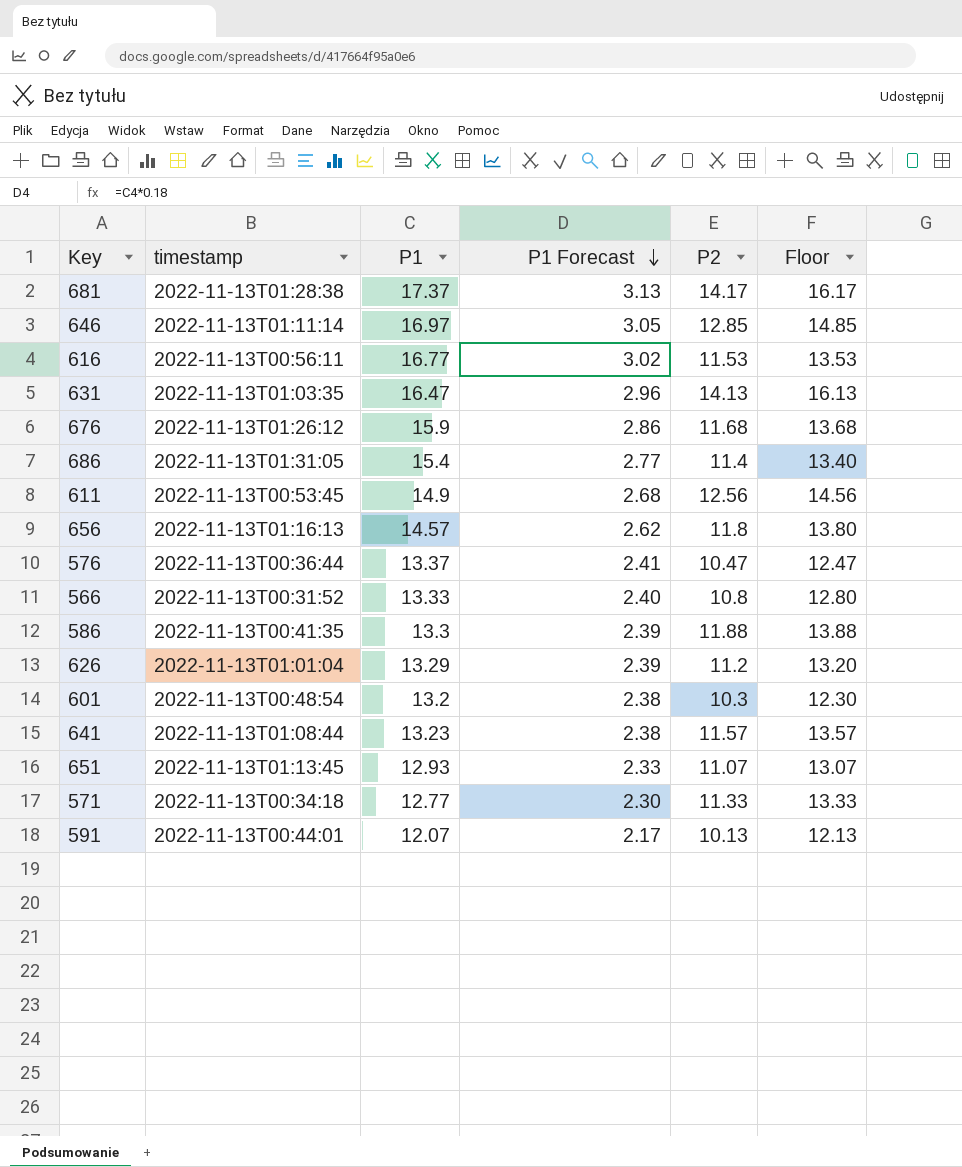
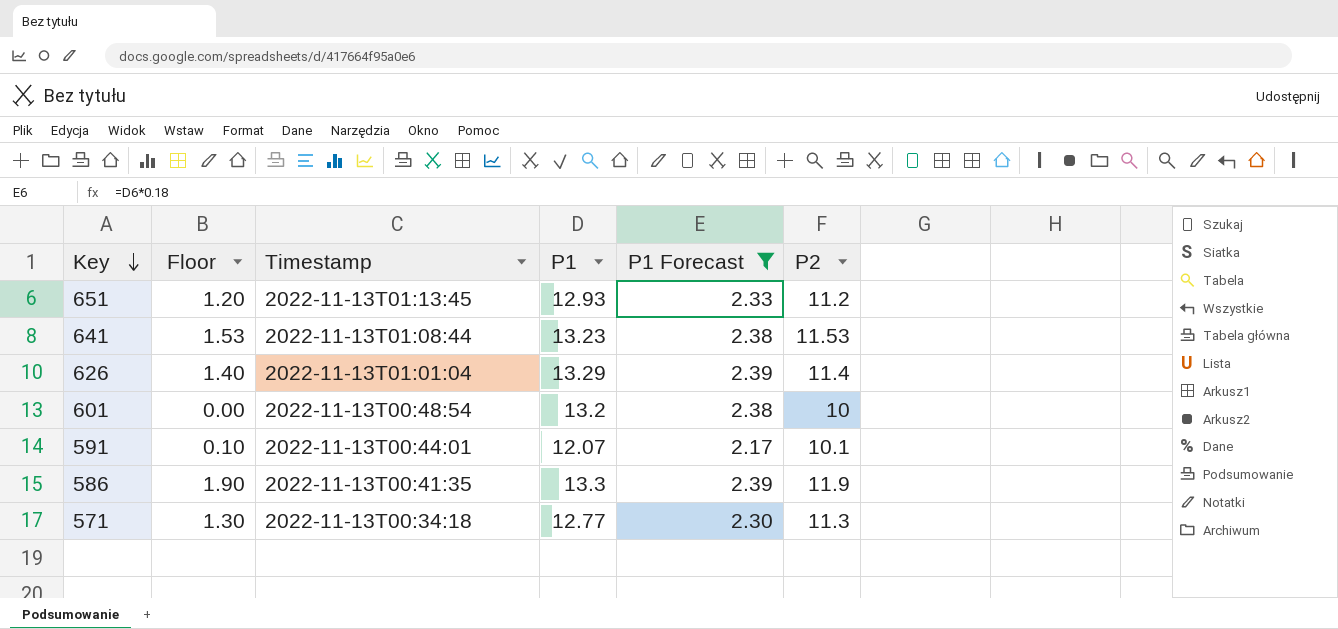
filter: none -> P1 Forecast <= 2.39
row order: P1 Forecast descending -> Key descending
column Floor | formula: [P2] + 2 -> [P2] - 10
column Floor | position: 6 -> 2
column name: timestamp -> Timestamp
651 | P2: 11.07 -> 11.2
641 | P2: 11.57 -> 11.53
626 | P2: 11.2 -> 11.4
601 | P2: 10.3 -> 10
591 | P2: 10.13 -> 10.1
586 | P2: 11.88 -> 11.9
571 | P2: 11.33 -> 11.3

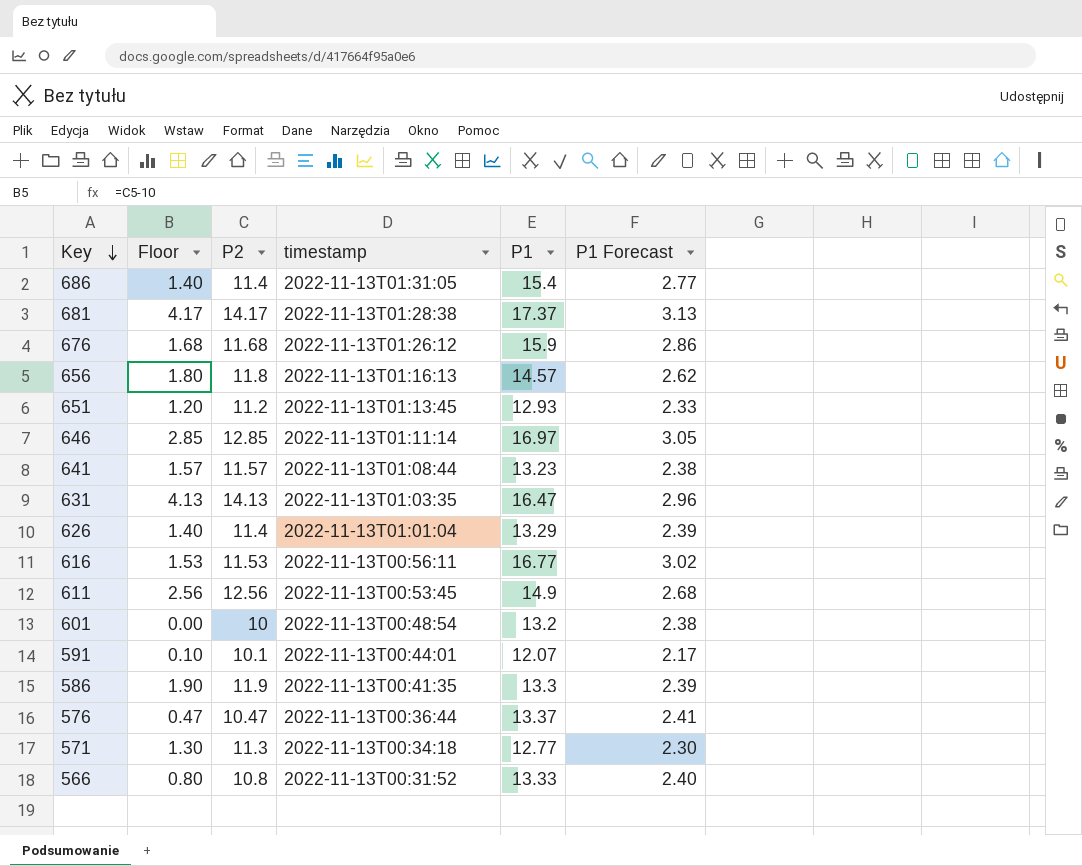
filter: P1 Forecast <= 2.39 -> none
column P2 | position: 6 -> 3
column name: Timestamp -> timestamp
641 | Floor: 1.53 -> 1.57
641 | P2: 11.53 -> 11.57

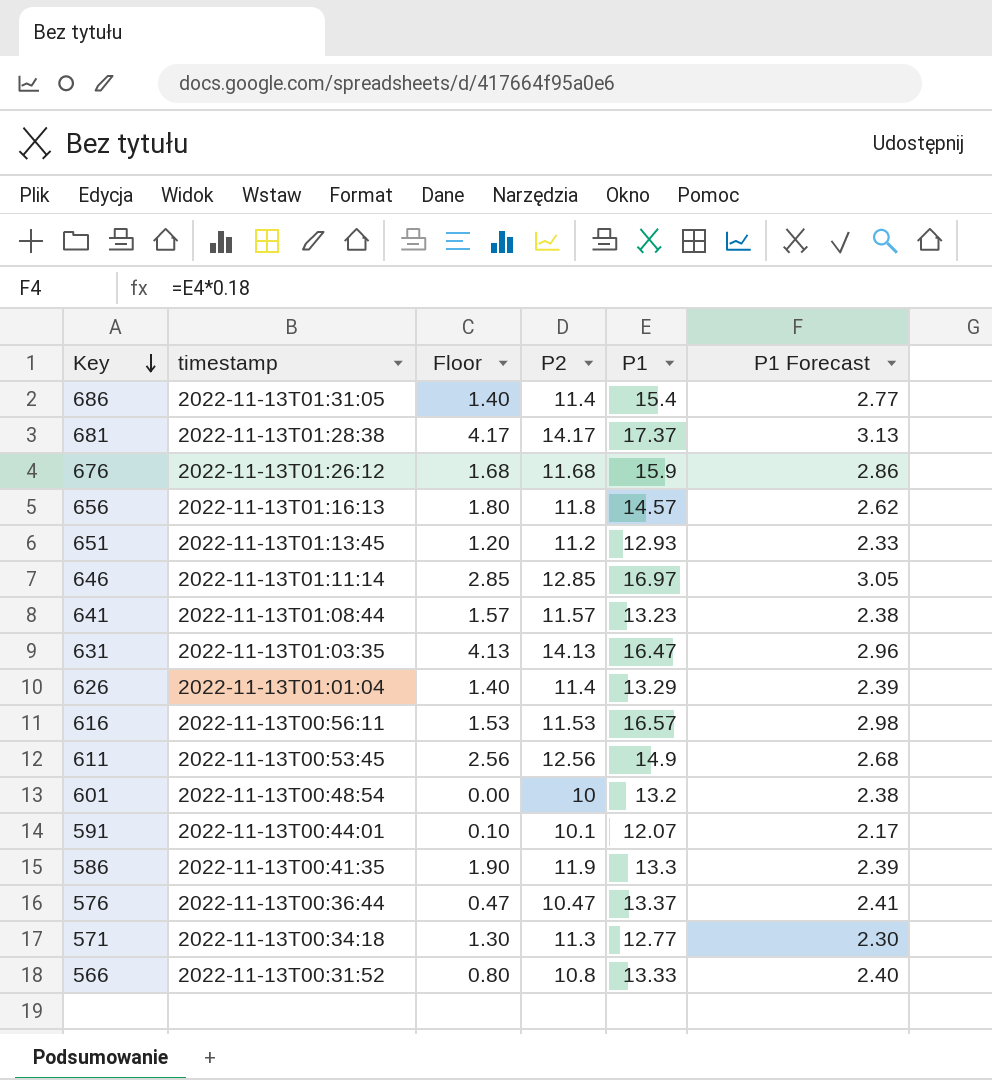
column timestamp | position: 4 -> 2
616 | P1: 16.77 -> 16.57
616 | P1 Forecast: 3.02 -> 2.98

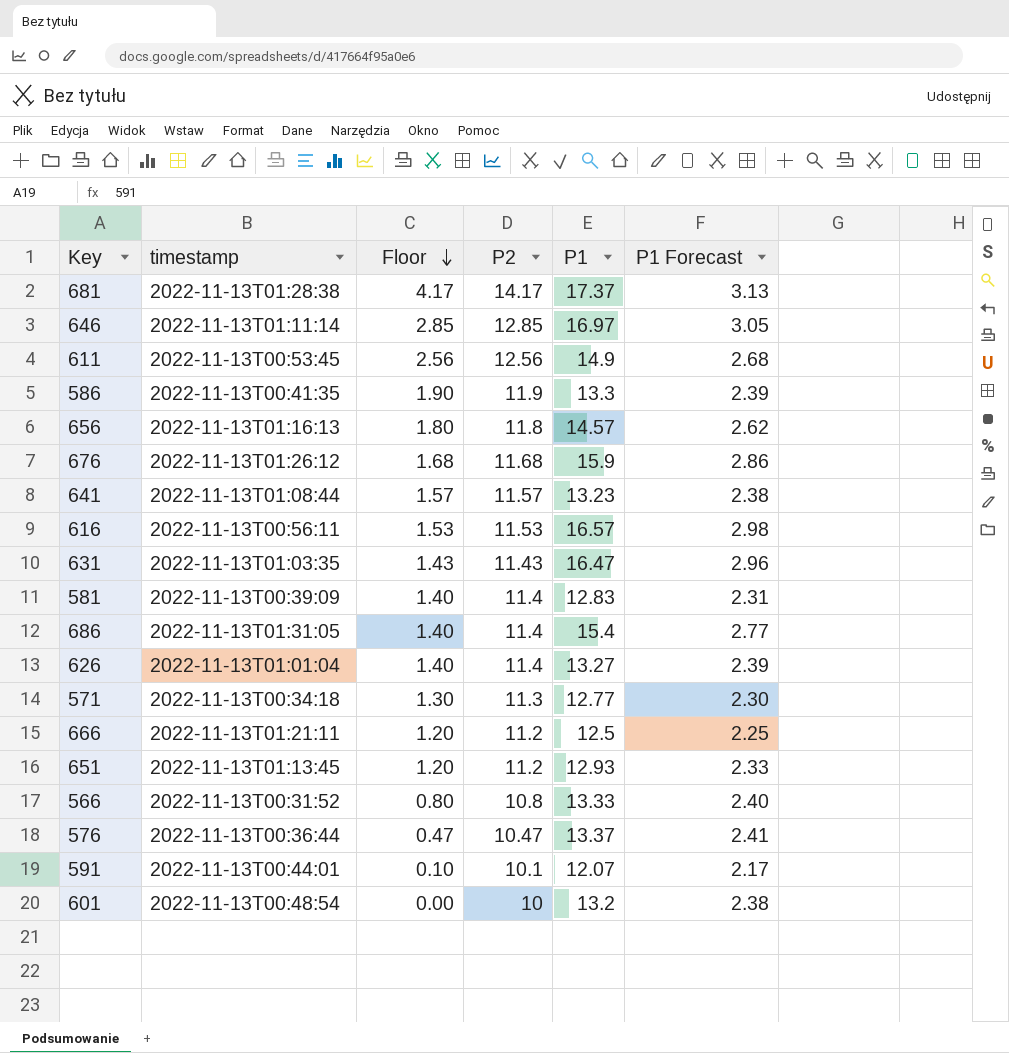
row order: Key descending -> Floor descending
631 | Floor: 4.13 -> 1.43
631 | P2: 14.13 -> 11.43
row 581: none -> 2022-11-13T00:39:09 | 1.40 | 11.4 | 12.83 | 2.31
626 | P1: 13.29 -> 13.27
row 666: none -> 2022-11-13T01:21:11 | 1.20 | 11.2 | 12.5 | 2.25

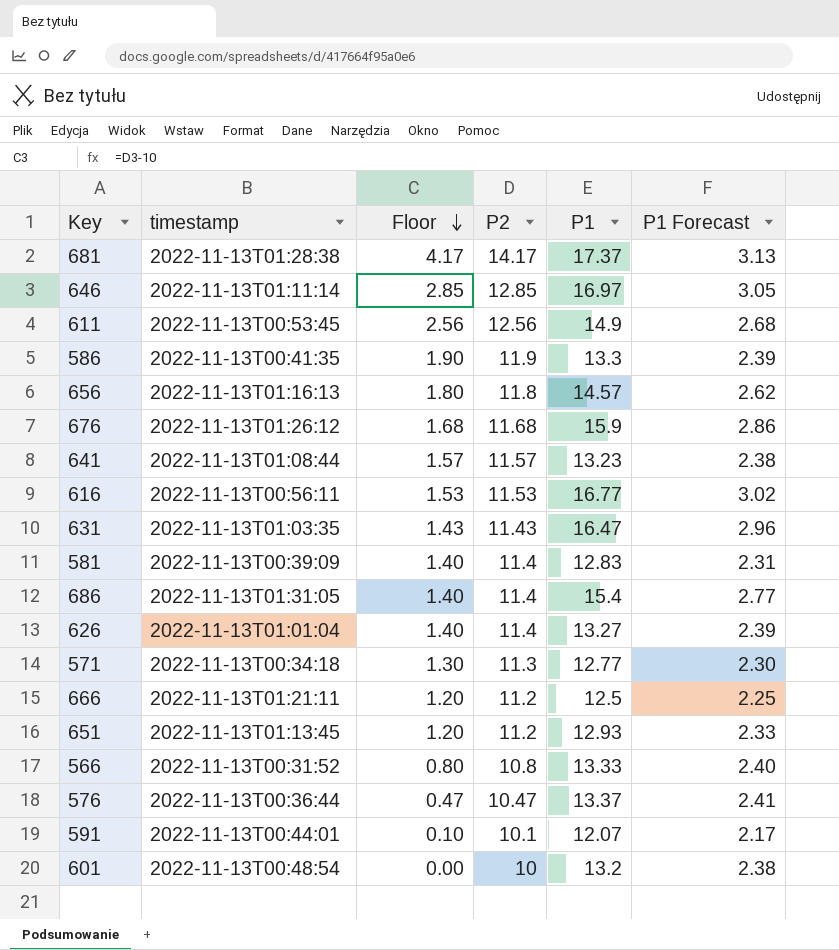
616 | P1: 16.57 -> 16.77
616 | P1 Forecast: 2.98 -> 3.02

